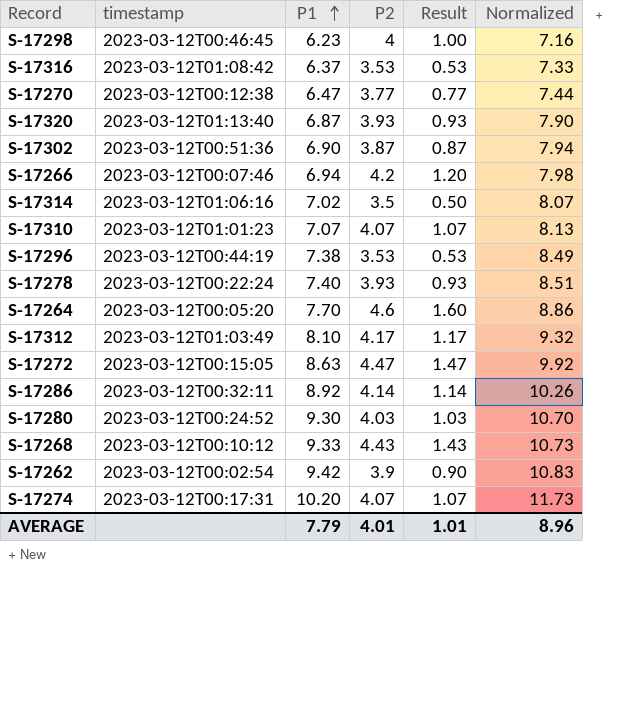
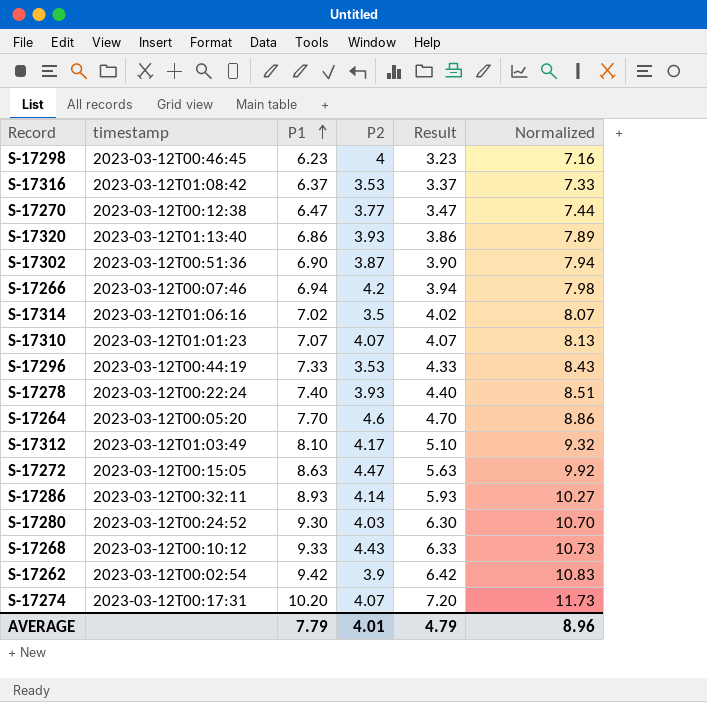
column Result | formula: [P2] - 3 -> [P1] - 3
S-17320 | P1: 6.87 -> 6.86
S-17320 | Normalized: 7.90 -> 7.89
S-17296 | P1: 7.38 -> 7.33
S-17296 | Normalized: 8.49 -> 8.43
S-17286 | P1: 8.92 -> 8.93
S-17286 | Normalized: 10.26 -> 10.27
AVERAGE | Result: 1.01 -> 4.79

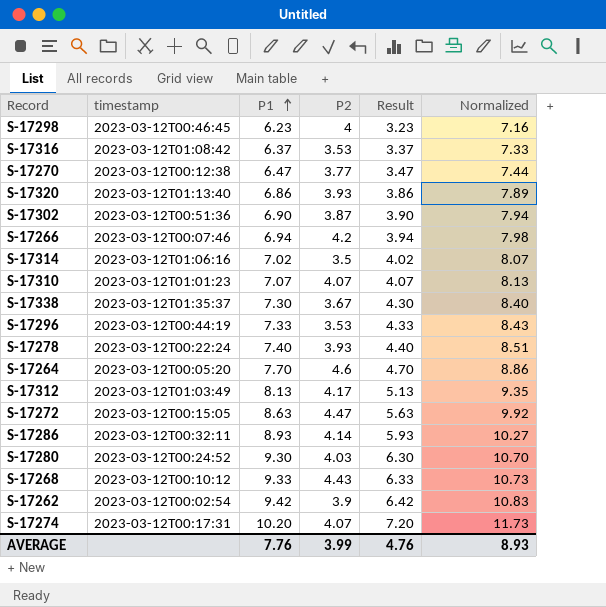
row S-17338: none -> 2023-03-12T01:35:37 | 7.30 | 3.67 | 4.30 | 8.40
S-17312 | P1: 8.10 -> 8.13
S-17312 | Result: 5.10 -> 5.13
S-17312 | Normalized: 9.32 -> 9.35
AVERAGE | P1: 7.79 -> 7.76
AVERAGE | P2: 4.01 -> 3.99
AVERAGE | Result: 4.79 -> 4.76
AVERAGE | Normalized: 8.96 -> 8.93

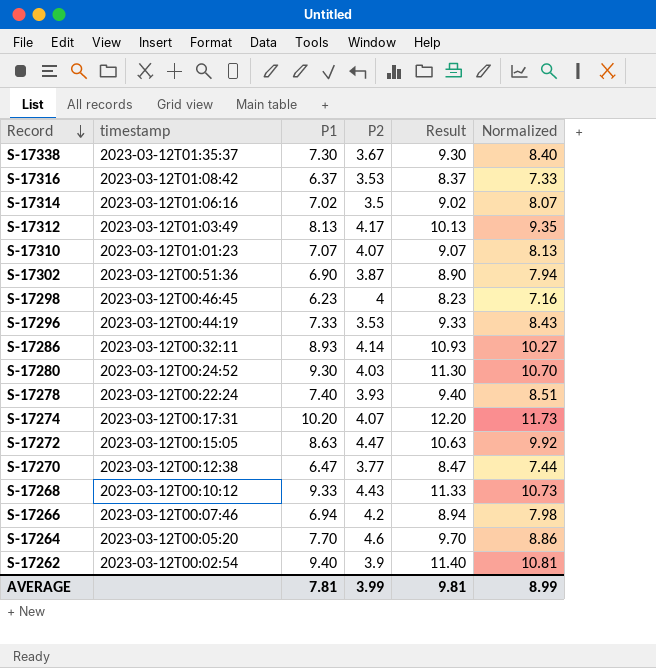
row order: P1 ascending -> Record descending
column Result | formula: [P1] - 3 -> [P1] + 2
row S-17320: 2023-03-12T01:13:40 | 6.86 | 3.93 | 3.86 | 7.89 -> none
S-17262 | P1: 9.42 -> 9.40
S-17262 | Normalized: 10.83 -> 10.81
AVERAGE | P1: 7.76 -> 7.81
AVERAGE | Result: 4.76 -> 9.81
AVERAGE | Normalized: 8.93 -> 8.99

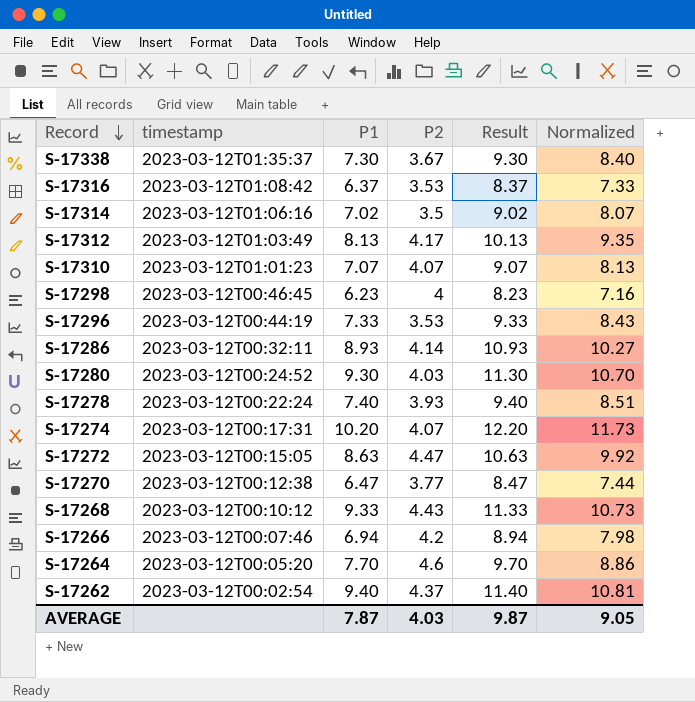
row S-17302: 2023-03-12T00:51:36 | 6.90 | 3.87 | 8.90 | 7.94 -> none
S-17262 | P2: 3.9 -> 4.37
AVERAGE | P1: 7.81 -> 7.87
AVERAGE | P2: 3.99 -> 4.03
AVERAGE | Result: 9.81 -> 9.87
AVERAGE | Normalized: 8.99 -> 9.05

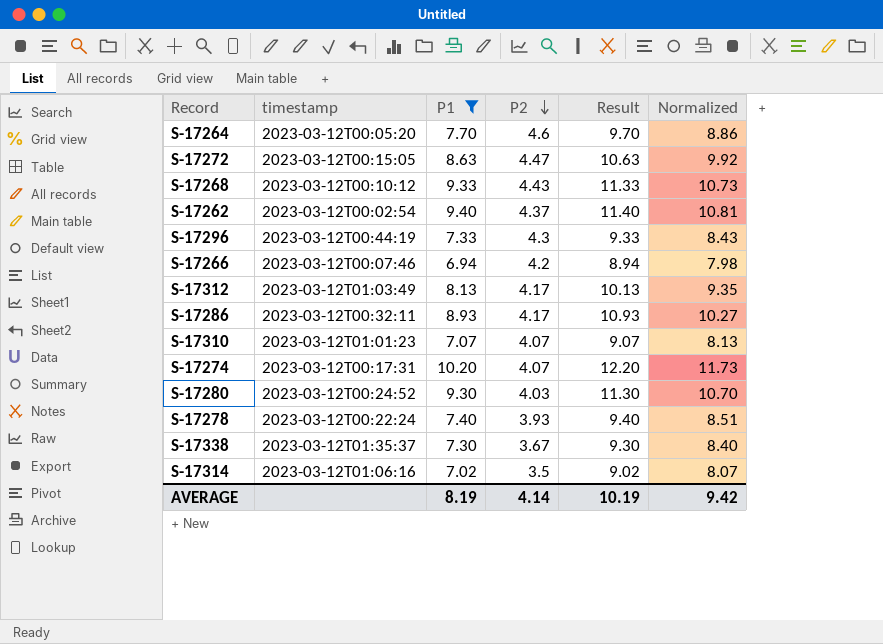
filter: none -> P1 >= 6.94
row order: Record descending -> P2 descending
S-17296 | P2: 3.53 -> 4.3
S-17286 | P2: 4.14 -> 4.17
AVERAGE | P1: 7.87 -> 8.19
AVERAGE | P2: 4.03 -> 4.14
AVERAGE | Result: 9.87 -> 10.19
AVERAGE | Normalized: 9.05 -> 9.42

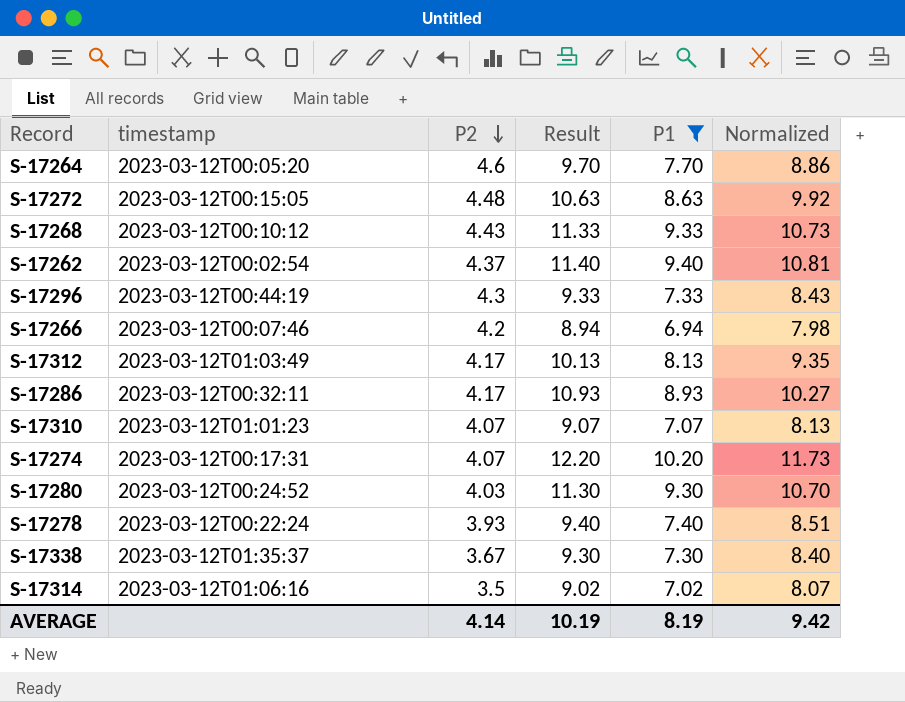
column P1 | position: 3 -> 5
S-17272 | P2: 4.47 -> 4.48

